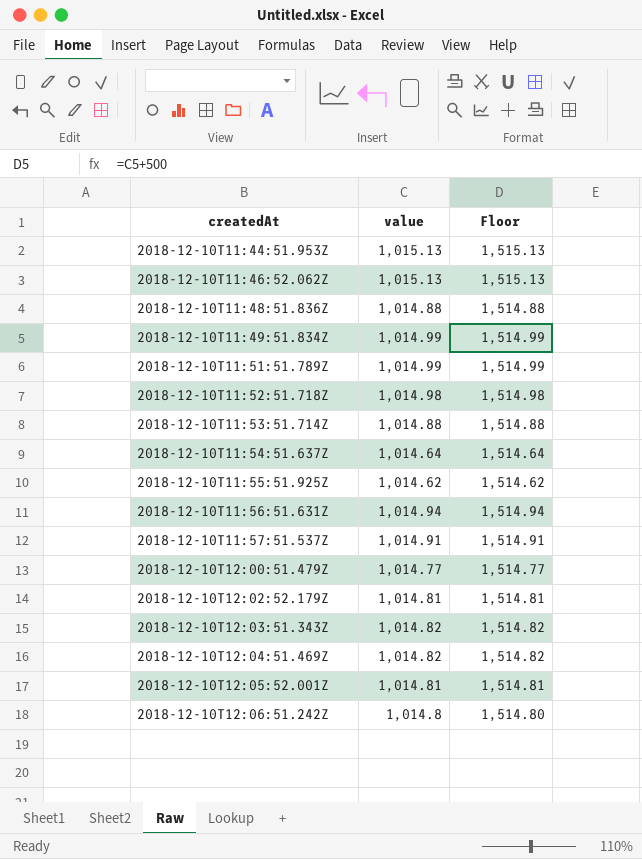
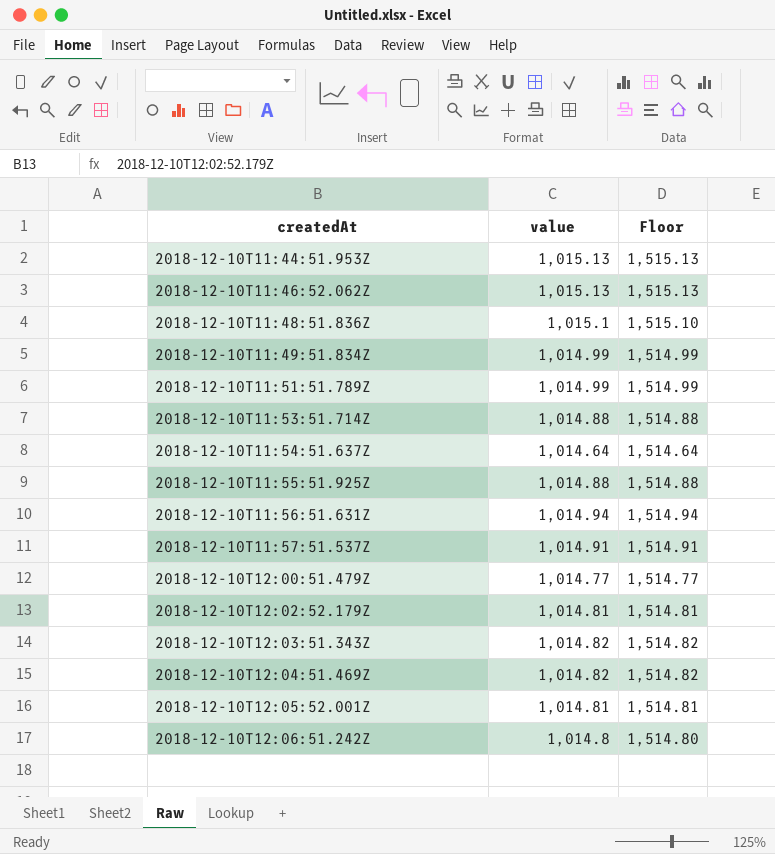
row 2018-12-10T11:52:51.718Z: 1,014.98 | 1,514.98 -> none
2018-12-10T11:48:51.836Z | value: 1,014.88 -> 1,015.1
2018-12-10T11:48:51.836Z | Floor: 1,514.88 -> 1,515.10
2018-12-10T11:55:51.925Z | value: 1,014.62 -> 1,014.88
2018-12-10T11:55:51.925Z | Floor: 1,514.62 -> 1,514.88

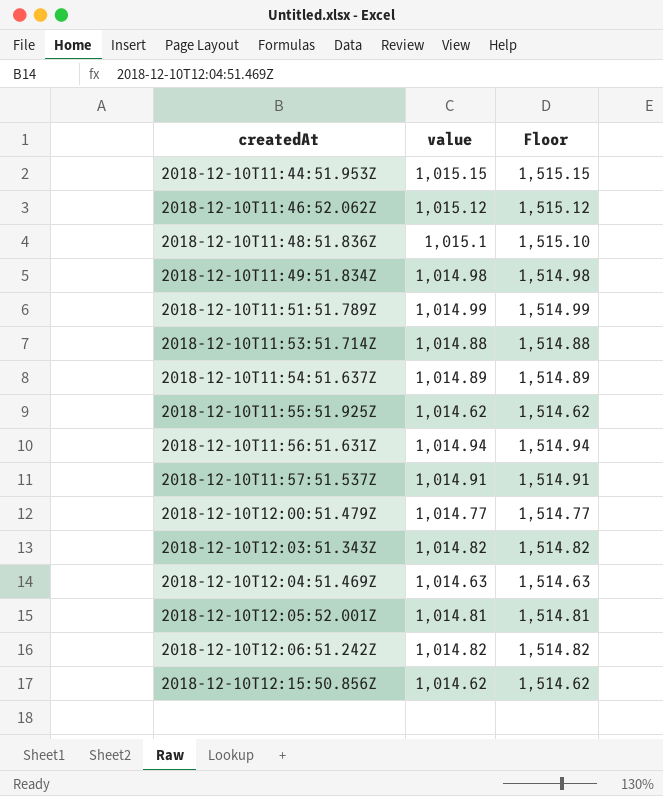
row 2018-12-10T12:02:52.179Z: 1,014.81 | 1,514.81 -> none
2018-12-10T11:44:51.953Z | value: 1,015.13 -> 1,015.15
2018-12-10T11:44:51.953Z | Floor: 1,515.13 -> 1,515.15
2018-12-10T11:46:52.062Z | value: 1,015.13 -> 1,015.12
2018-12-10T11:46:52.062Z | Floor: 1,515.13 -> 1,515.12
2018-12-10T11:49:51.834Z | value: 1,014.99 -> 1,014.98
2018-12-10T11:49:51.834Z | Floor: 1,514.99 -> 1,514.98
2018-12-10T11:54:51.637Z | value: 1,014.64 -> 1,014.89
2018-12-10T11:54:51.637Z | Floor: 1,514.64 -> 1,514.89
2018-12-10T11:55:51.925Z | value: 1,014.88 -> 1,014.62
2018-12-10T11:55:51.925Z | Floor: 1,514.88 -> 1,514.62
2018-12-10T12:04:51.469Z | value: 1,014.82 -> 1,014.63
2018-12-10T12:04:51.469Z | Floor: 1,514.82 -> 1,514.63
2018-12-10T12:06:51.242Z | value: 1,014.8 -> 1,014.82
2018-12-10T12:06:51.242Z | Floor: 1,514.80 -> 1,514.82
row 2018-12-10T12:15:50.856Z: none -> 1,014.62 | 1,514.62

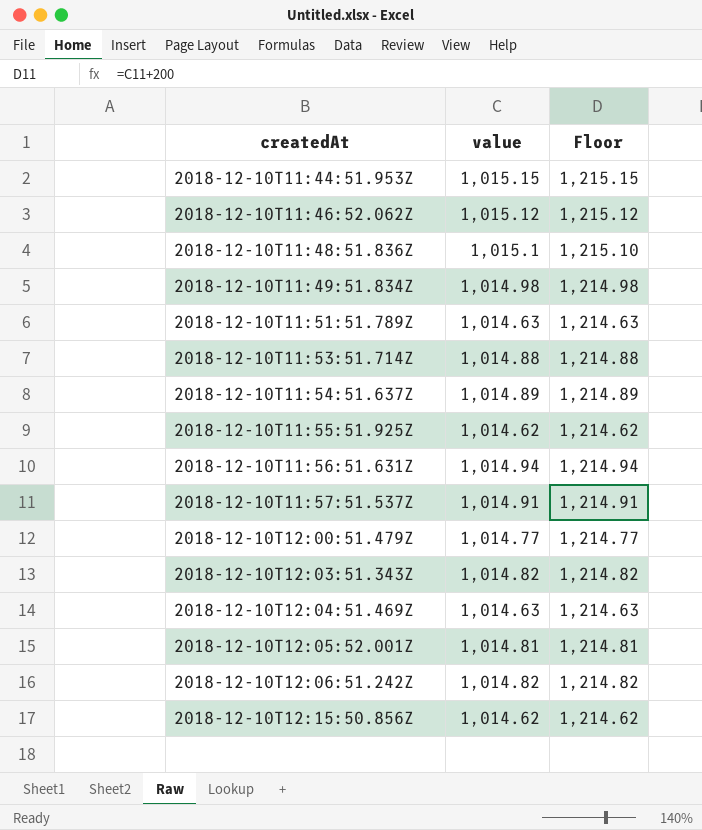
column Floor | formula: [value] + 500 -> [value] + 200
2018-12-10T11:51:51.789Z | value: 1,014.99 -> 1,014.63

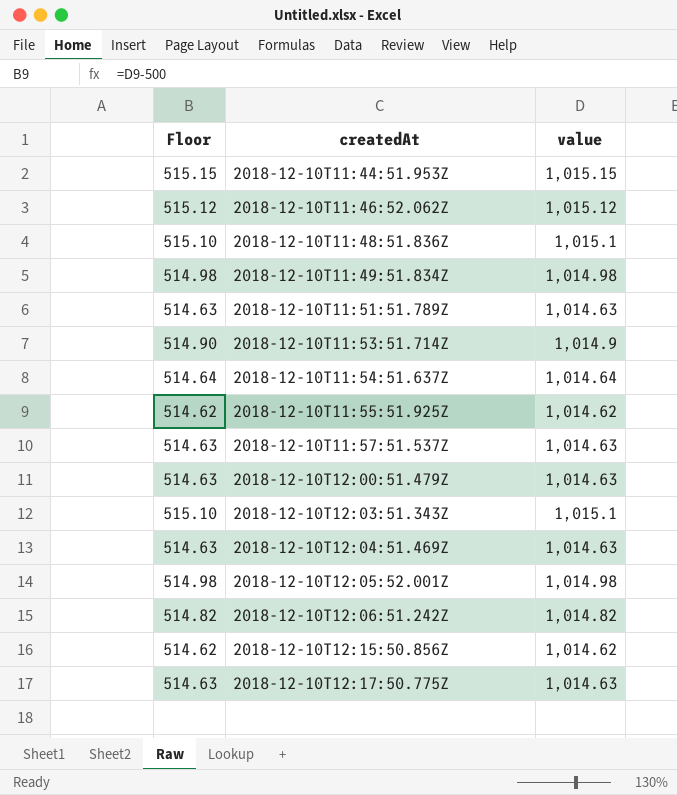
column Floor | formula: [value] + 200 -> [value] - 500
column Floor | position: 3 -> 1
row 2018-12-10T11:56:51.631Z: 1,014.94 | 1,214.94 -> none
2018-12-10T11:53:51.714Z | value: 1,014.88 -> 1,014.9
2018-12-10T11:54:51.637Z | value: 1,014.89 -> 1,014.64
2018-12-10T11:57:51.537Z | value: 1,014.91 -> 1,014.63
2018-12-10T12:00:51.479Z | value: 1,014.77 -> 1,014.63
2018-12-10T12:03:51.343Z | value: 1,014.82 -> 1,015.1
2018-12-10T12:05:52.001Z | value: 1,014.81 -> 1,014.98
row 2018-12-10T12:17:50.775Z: none -> 514.63 | 1,014.63

